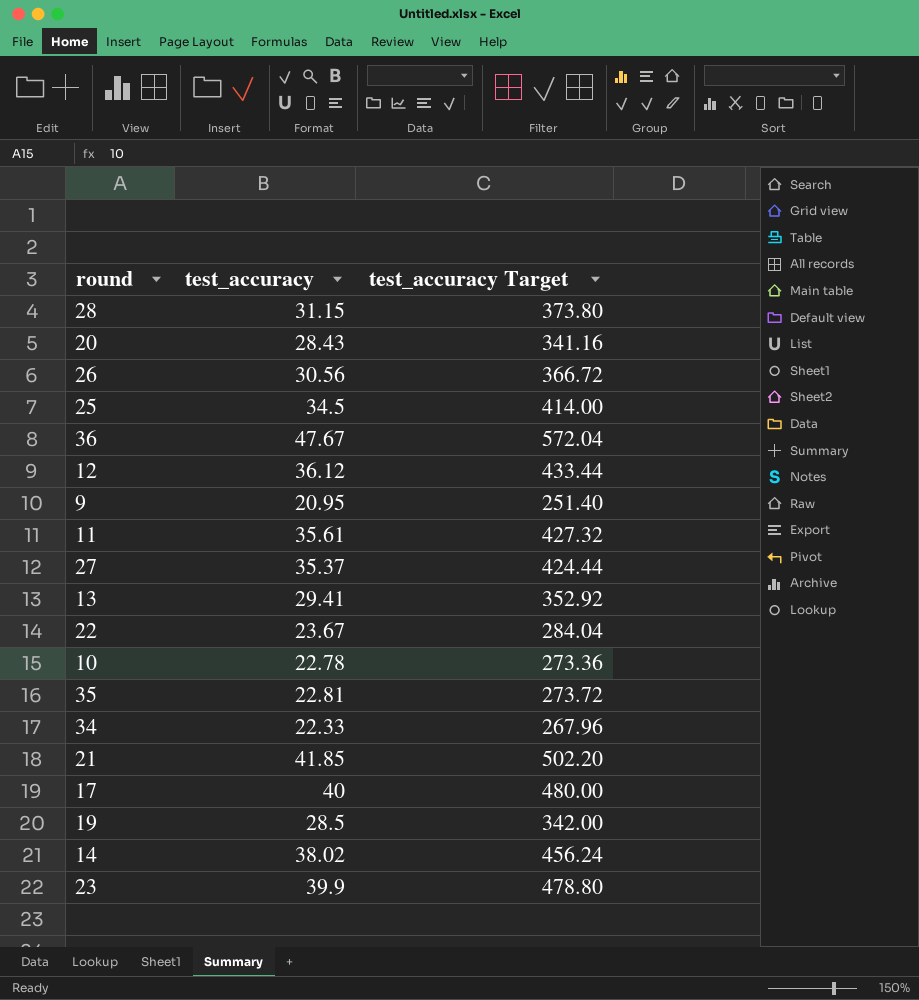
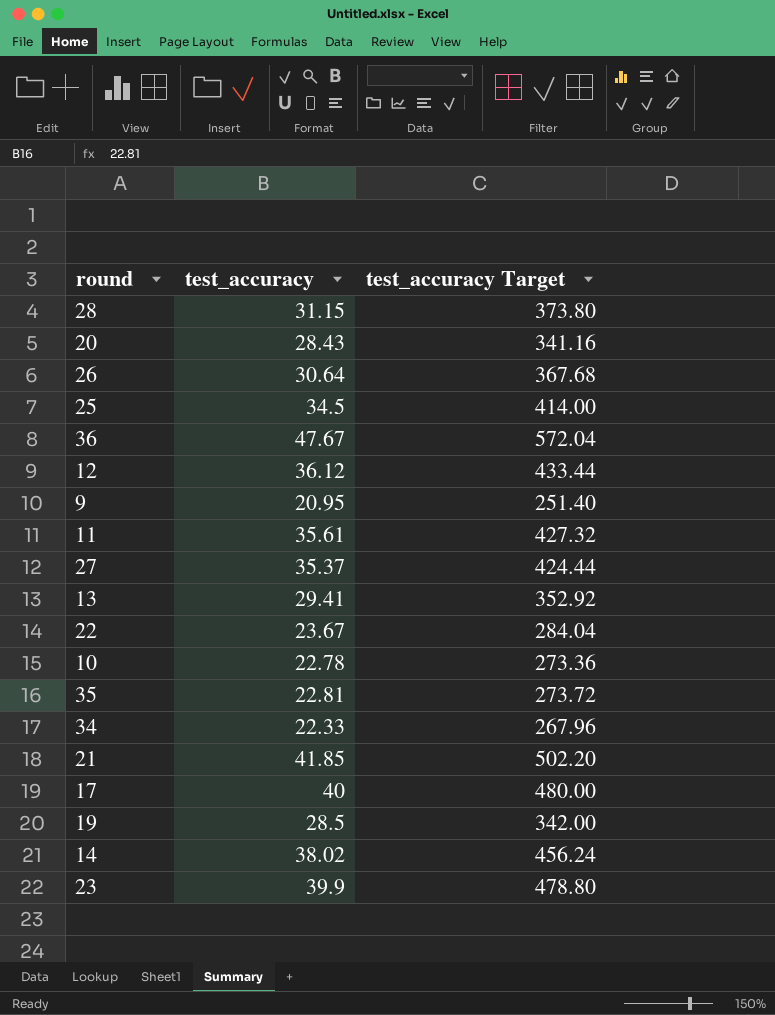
26 | test_accuracy: 30.56 -> 30.64
26 | test_accuracy Target: 366.72 -> 367.68

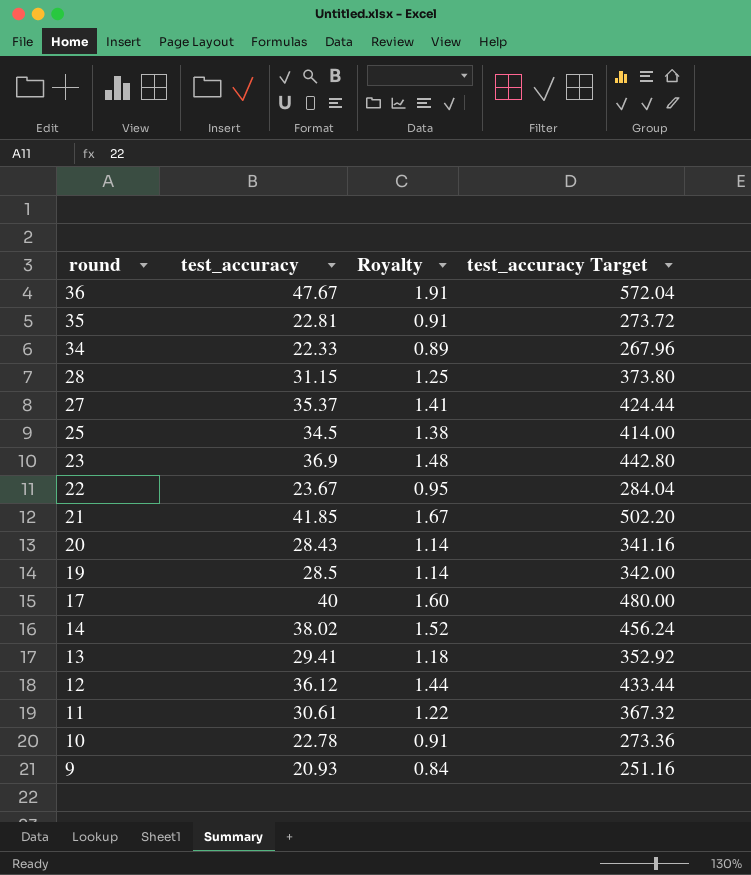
row order: none -> round descending
column Royalty | formula: none -> [test_accuracy] * 0.04
row 26: 30.64 | 367.68 -> none
23 | test_accuracy: 39.9 -> 36.9
23 | test_accuracy Target: 478.80 -> 442.80
11 | test_accuracy: 35.61 -> 30.61
11 | test_accuracy Target: 427.32 -> 367.32
9 | test_accuracy: 20.95 -> 20.93
9 | test_accuracy Target: 251.40 -> 251.16

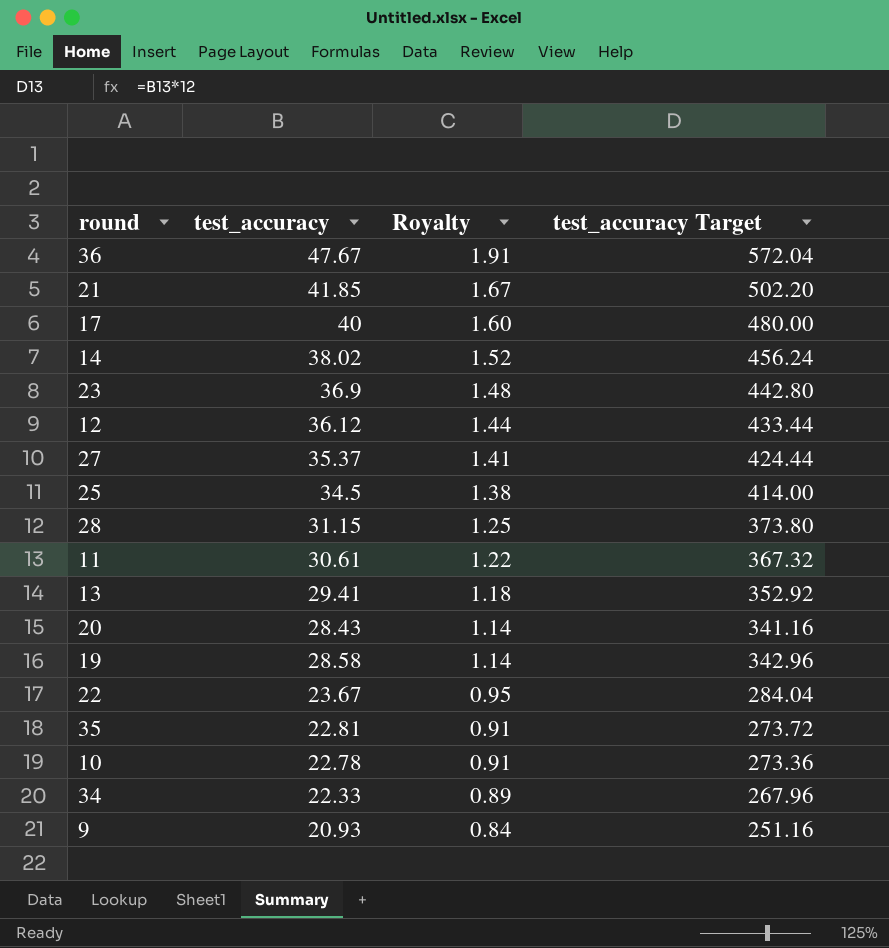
row order: round descending -> Royalty descending
19 | test_accuracy: 28.5 -> 28.58
19 | test_accuracy Target: 342.00 -> 342.96

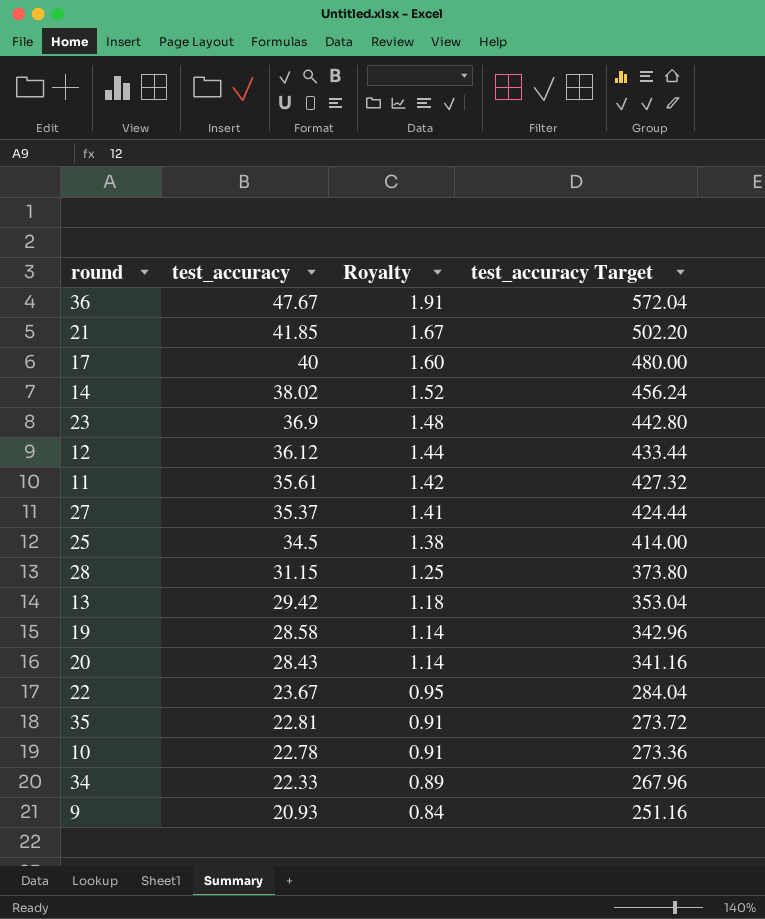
row order: Royalty descending -> test_accuracy descending
11 | test_accuracy: 30.61 -> 35.61
11 | Royalty: 1.22 -> 1.42
11 | test_accuracy Target: 367.32 -> 427.32
13 | test_accuracy: 29.41 -> 29.42
13 | test_accuracy Target: 352.92 -> 353.04

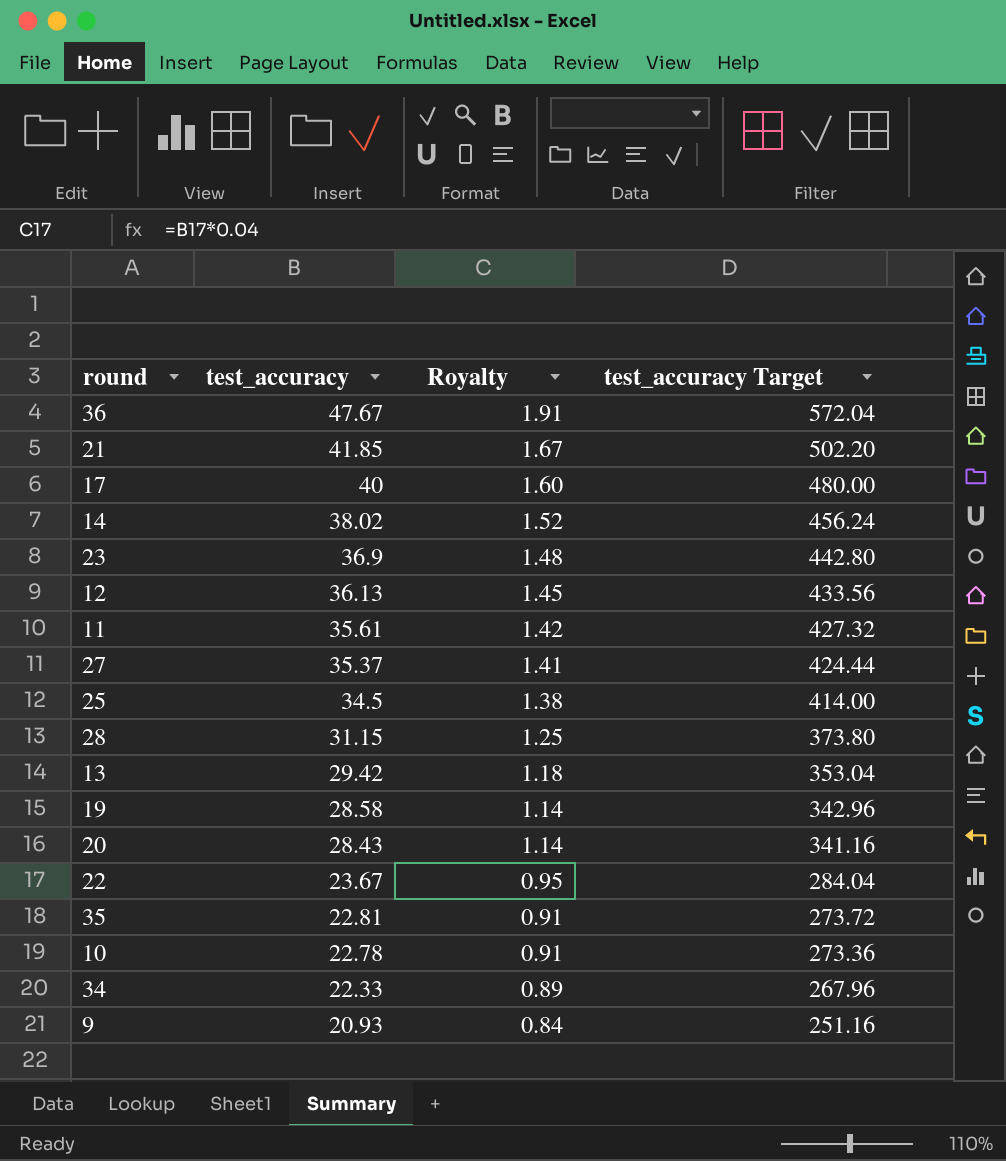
12 | test_accuracy: 36.12 -> 36.13
12 | Royalty: 1.44 -> 1.45
12 | test_accuracy Target: 433.44 -> 433.56

